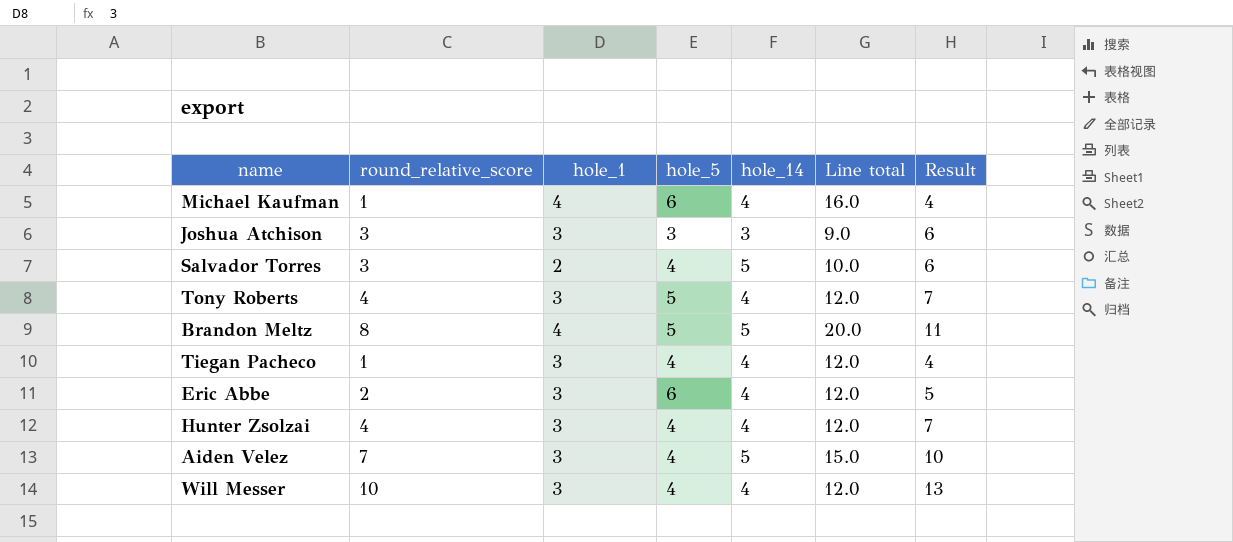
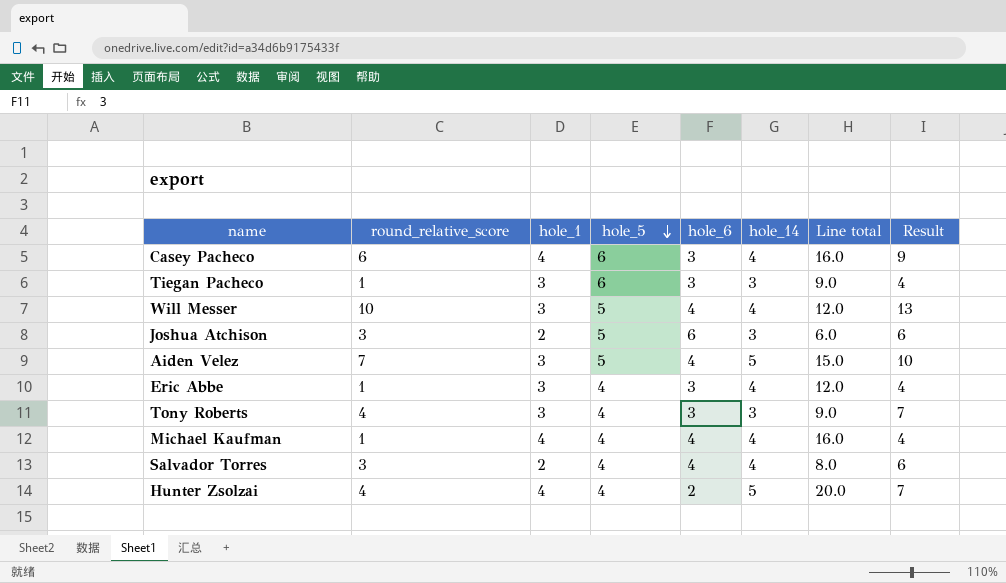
row order: none -> hole_5 descending
column hole_6 | position: none -> 5
row Brandon Meltz: 8 | 4 | 5 | 5 | 20.0 | 11 -> none
row Casey Pacheco: none -> 6 | 4 | 6 | 3 | 4 | 16.0 | 9
Tiegan Pacheco | hole_5: 4 -> 6
Tiegan Pacheco | hole_14: 4 -> 3
Tiegan Pacheco | Line total: 12.0 -> 9.0
Will Messer | hole_5: 4 -> 5
Joshua Atchison | hole_1: 3 -> 2
Joshua Atchison | hole_5: 3 -> 5
Joshua Atchison | Line total: 9.0 -> 6.0
Aiden Velez | hole_5: 4 -> 5
Eric Abbe | round_relative_score: 2 -> 1
Eric Abbe | hole_5: 6 -> 4
Eric Abbe | Result: 5 -> 4
Tony Roberts | hole_5: 5 -> 4
Tony Roberts | hole_14: 4 -> 3
Tony Roberts | Line total: 12.0 -> 9.0
Michael Kaufman | hole_5: 6 -> 4
Salvador Torres | hole_14: 5 -> 4
Salvador Torres | Line total: 10.0 -> 8.0
Hunter Zsolzai | hole_1: 3 -> 4
Hunter Zsolzai | hole_14: 4 -> 5
Hunter Zsolzai | Line total: 12.0 -> 20.0

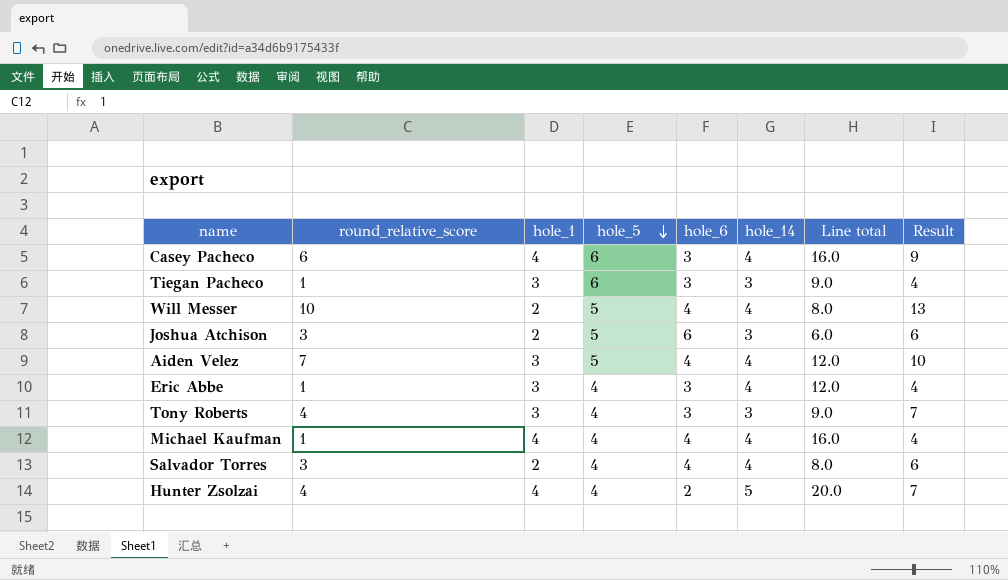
Will Messer | hole_1: 3 -> 2
Will Messer | Line total: 12.0 -> 8.0
Aiden Velez | hole_14: 5 -> 4
Aiden Velez | Line total: 15.0 -> 12.0

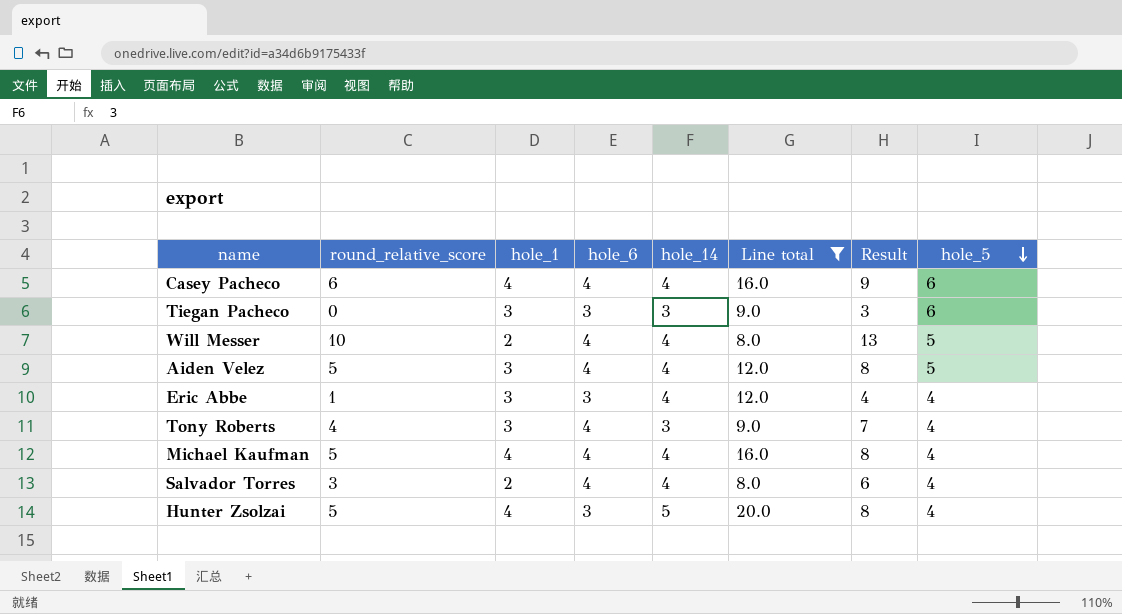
filter: none -> Line total != 6.0
column hole_5 | position: 4 -> 8
Casey Pacheco | hole_6: 3 -> 4
Tiegan Pacheco | round_relative_score: 1 -> 0
Tiegan Pacheco | Result: 4 -> 3
Aiden Velez | round_relative_score: 7 -> 5
Aiden Velez | Result: 10 -> 8
Tony Roberts | hole_6: 3 -> 4
Michael Kaufman | round_relative_score: 1 -> 5
Michael Kaufman | Result: 4 -> 8
Hunter Zsolzai | round_relative_score: 4 -> 5
Hunter Zsolzai | hole_6: 2 -> 3
Hunter Zsolzai | Result: 7 -> 8

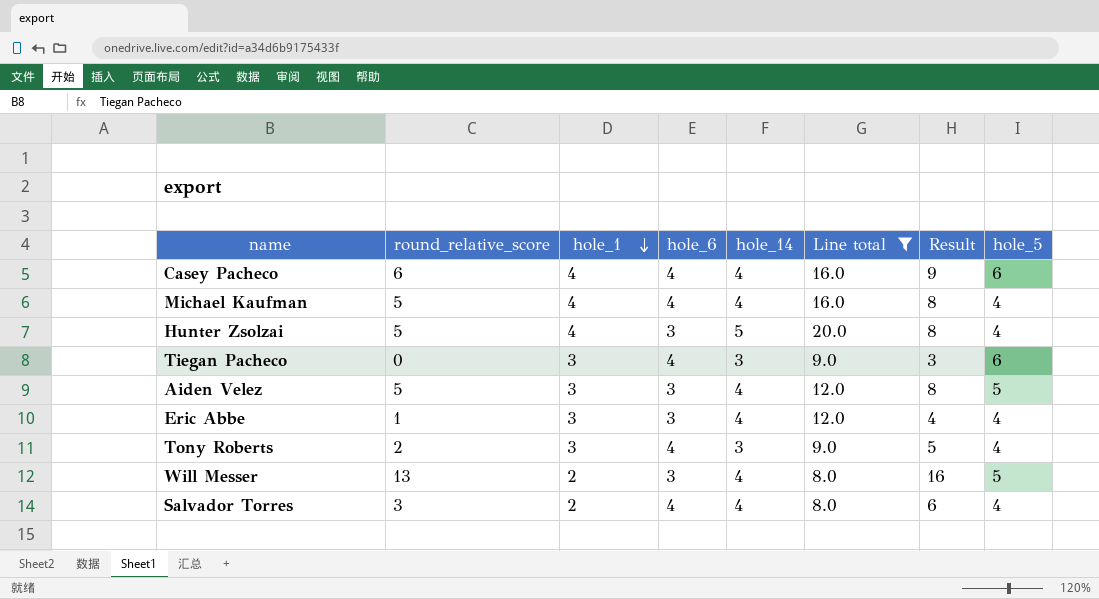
row order: hole_5 descending -> hole_1 descending
Tiegan Pacheco | hole_6: 3 -> 4
Aiden Velez | hole_6: 4 -> 3
Tony Roberts | round_relative_score: 4 -> 2
Tony Roberts | Result: 7 -> 5
Will Messer | round_relative_score: 10 -> 13
Will Messer | hole_6: 4 -> 3
Will Messer | Result: 13 -> 16

